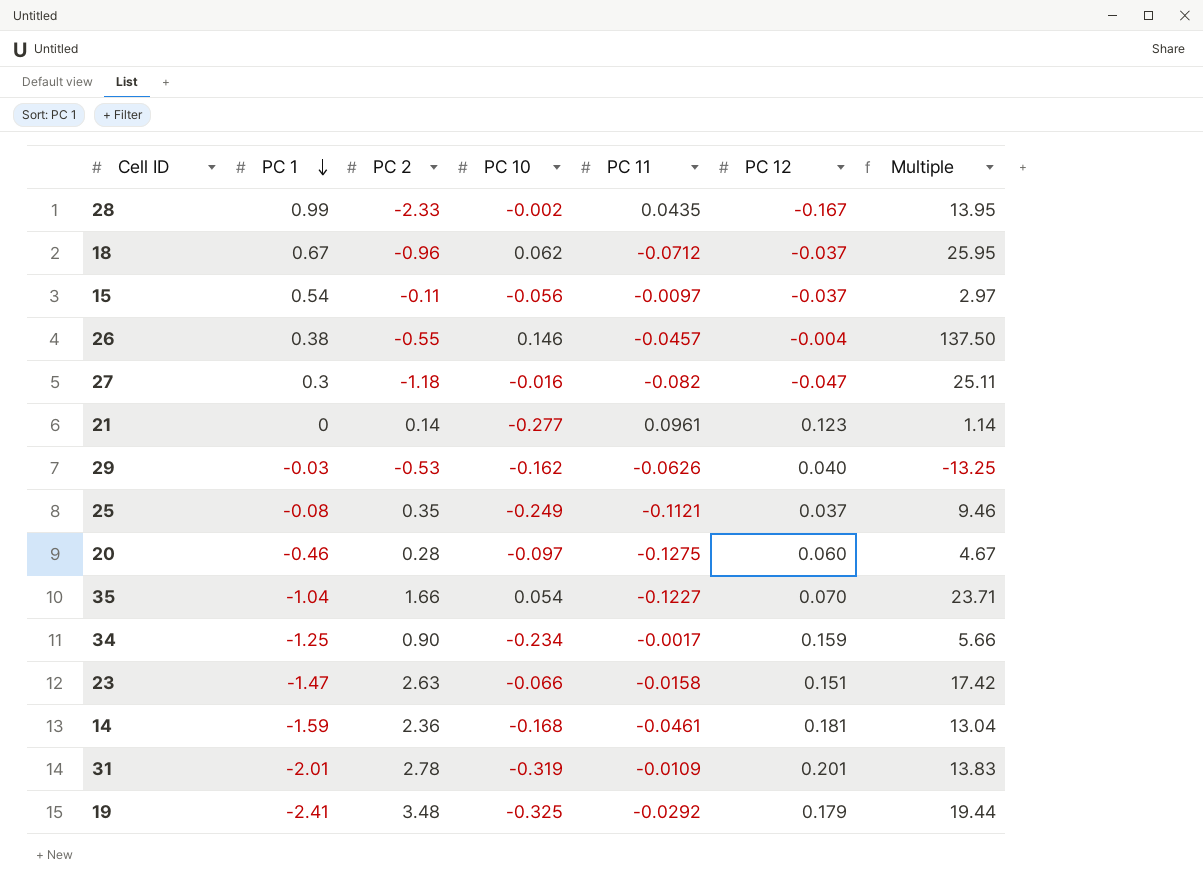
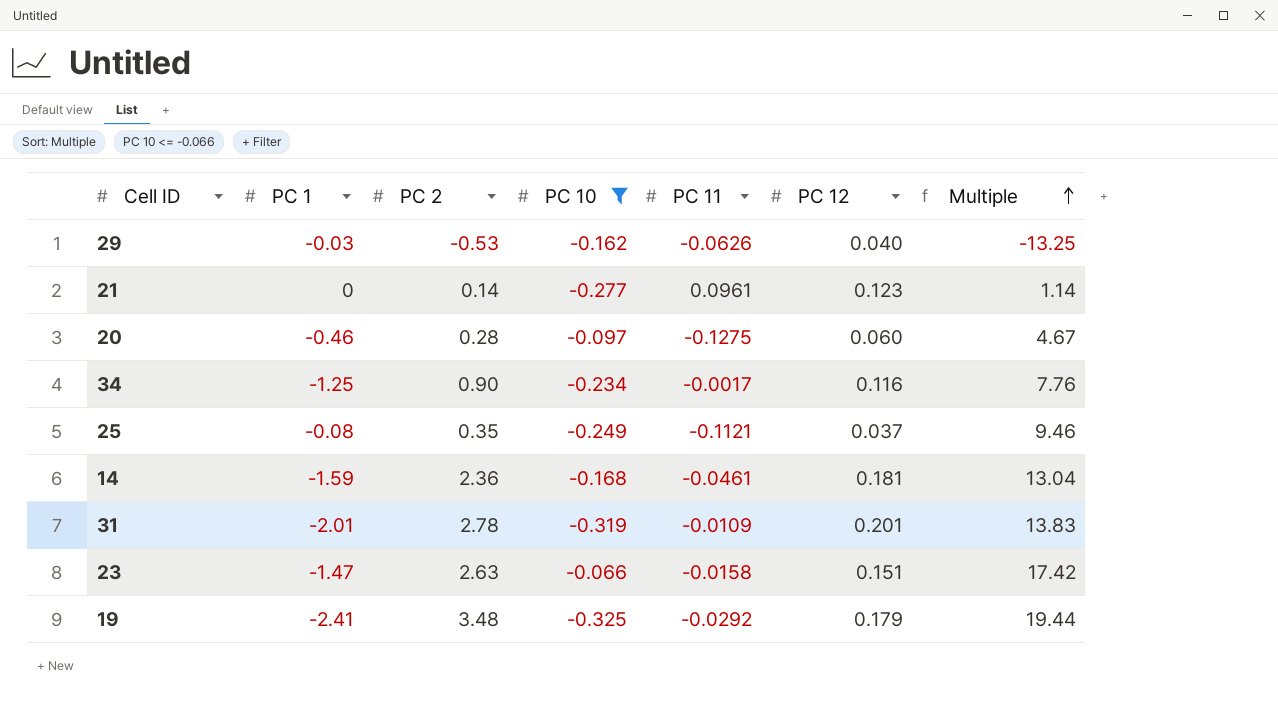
filter: none -> PC 10 <= -0.066
row order: PC 1 descending -> Multiple ascending
34 | PC 12: 0.159 -> 0.116
34 | Multiple: 5.66 -> 7.76

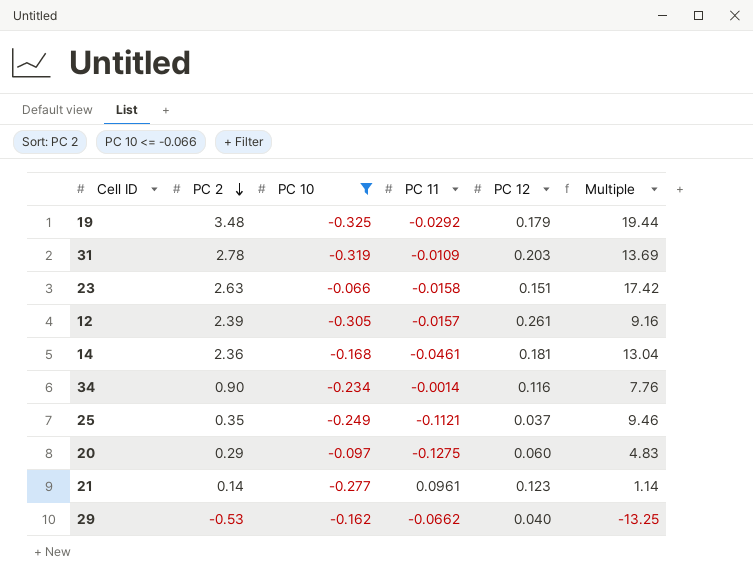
row order: Multiple ascending -> PC 2 descending
column PC 1 | position: 2 -> none
31 | PC 12: 0.201 -> 0.203
31 | Multiple: 13.83 -> 13.69
row 12: none -> 2.39 | -0.305 | -0.0157 | 0.261 | 9.16
34 | PC 11: -0.0017 -> -0.0014
20 | PC 2: 0.28 -> 0.29
20 | Multiple: 4.67 -> 4.83
29 | PC 11: -0.0626 -> -0.0662

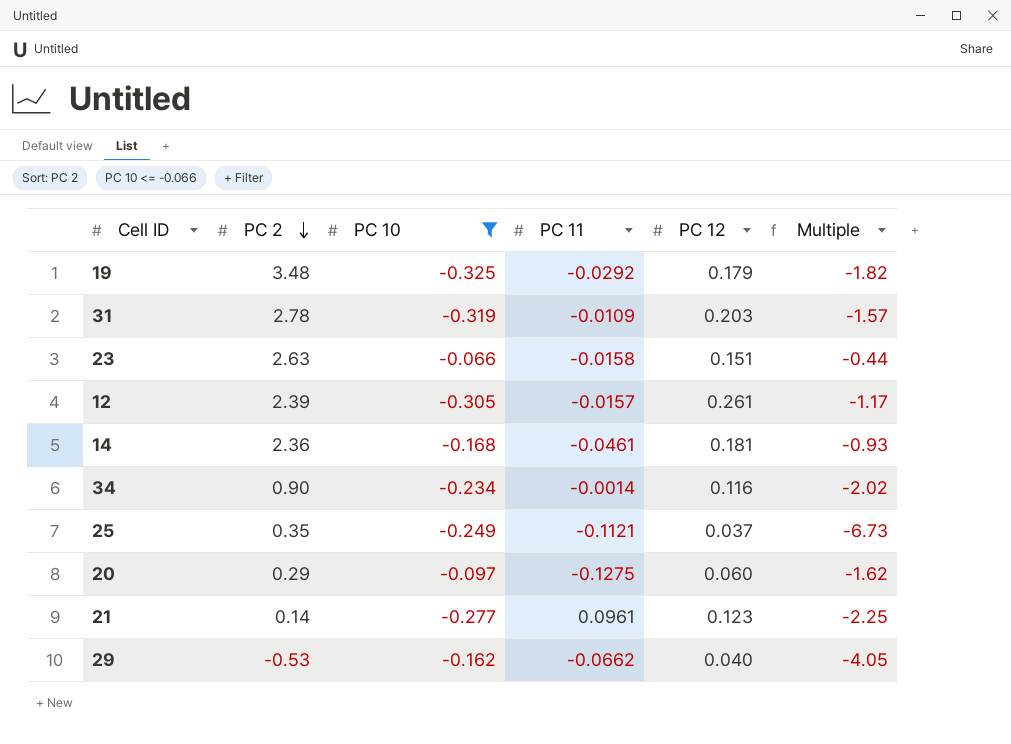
column Multiple | formula: [PC 2] / [PC 12] -> [PC 10] / [PC 12]

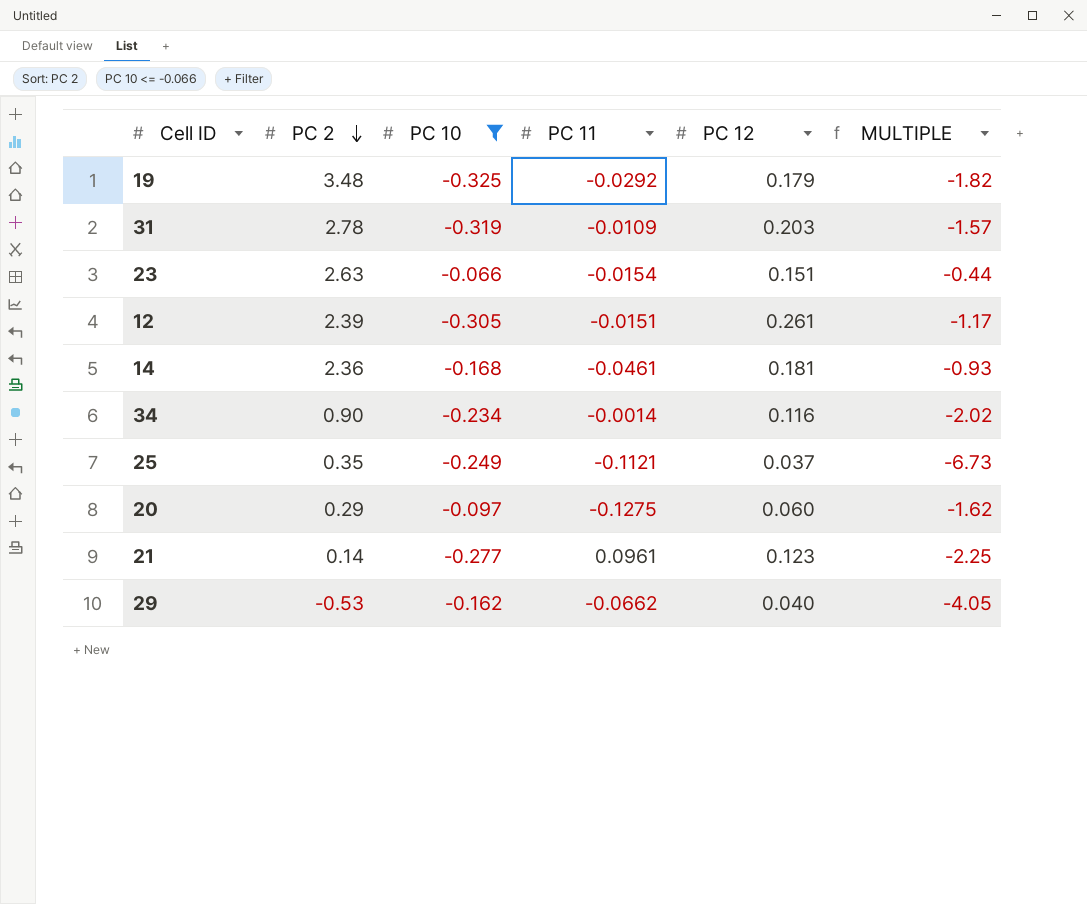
column name: Multiple -> MULTIPLE
23 | PC 11: -0.0158 -> -0.0154
12 | PC 11: -0.0157 -> -0.0151

